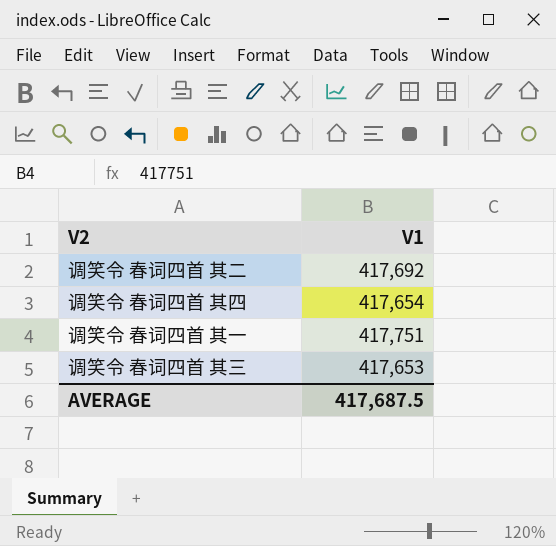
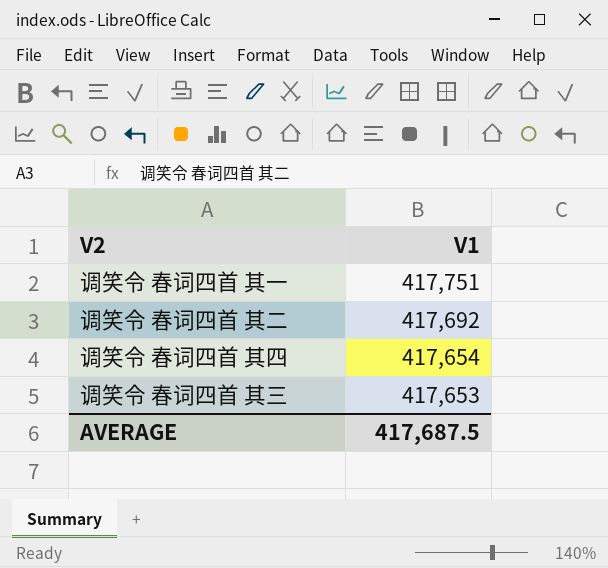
row order: none -> V1 descending

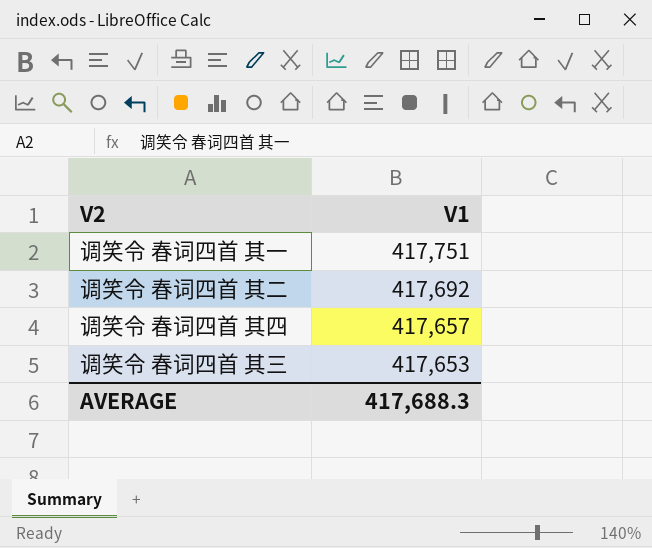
调笑令 春词四首 其四 | V1: 417,654 -> 417,657
AVERAGE | V1: 417,687.5 -> 417,688.3

